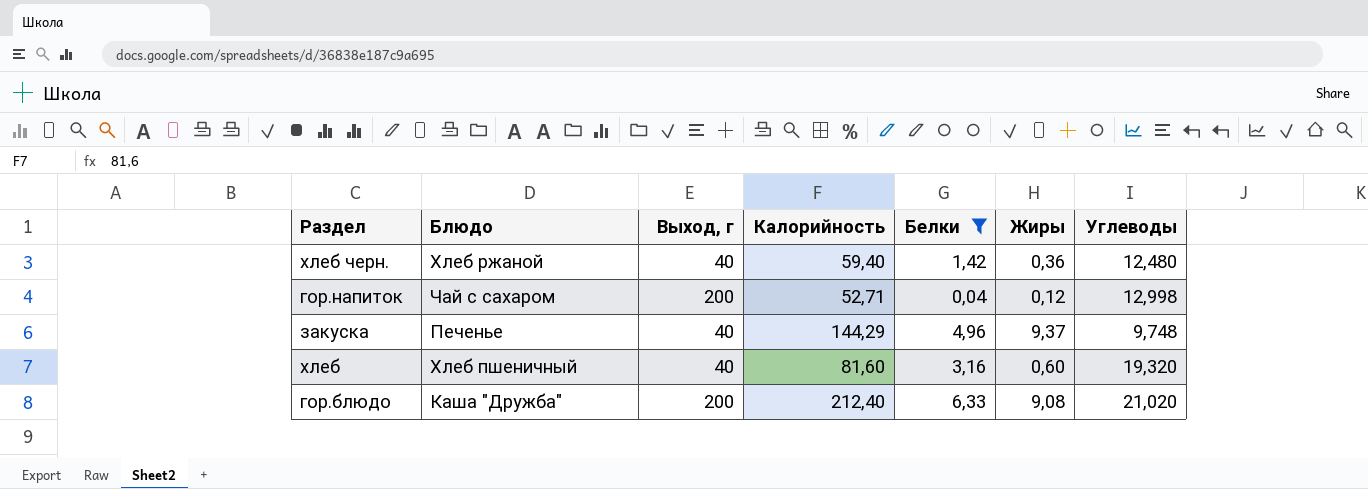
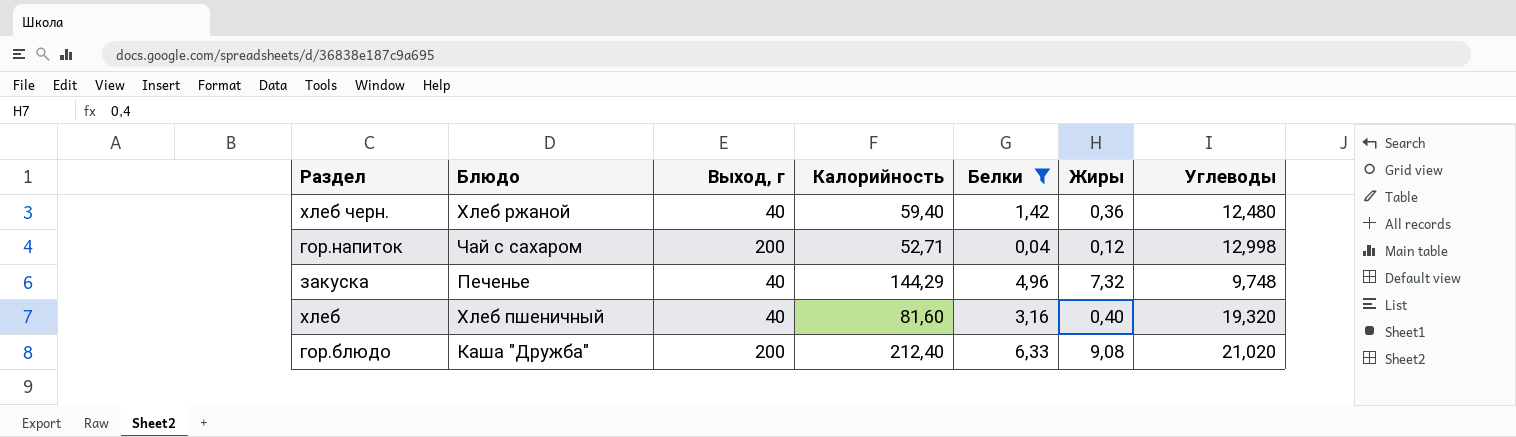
закуска | Жиры: 9,37 -> 7,32
хлеб | Жиры: 0,60 -> 0,40

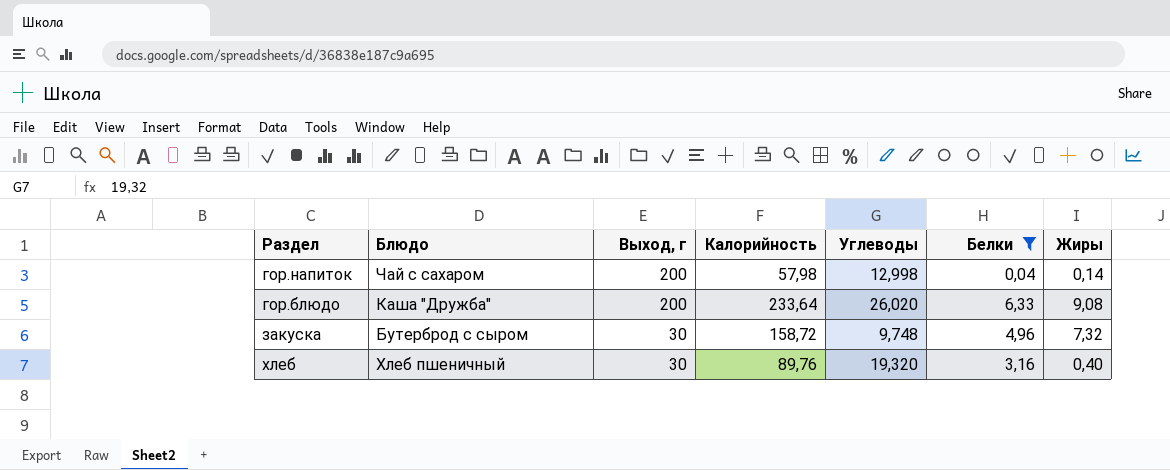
row order: none -> Выход, г descending
column Углеводы | position: 7 -> 5
row хлеб черн.: Хлеб ржаной | 40 | 59,40 | 1,42 | 0,36 | 12,480 -> none
гор.напиток | Калорийность: 52,71 -> 57,98
гор.напиток | Жиры: 0,12 -> 0,14
гор.блюдо | Калорийность: 212,40 -> 233,64
гор.блюдо | Углеводы: 21,020 -> 26,020
закуска | Блюдо: Печенье -> Бутерброд с сыром
закуска | Выход, г: 40 -> 30
закуска | Калорийность: 144,29 -> 158,72
хлеб | Выход, г: 40 -> 30
хлеб | Калорийность: 81,60 -> 89,76

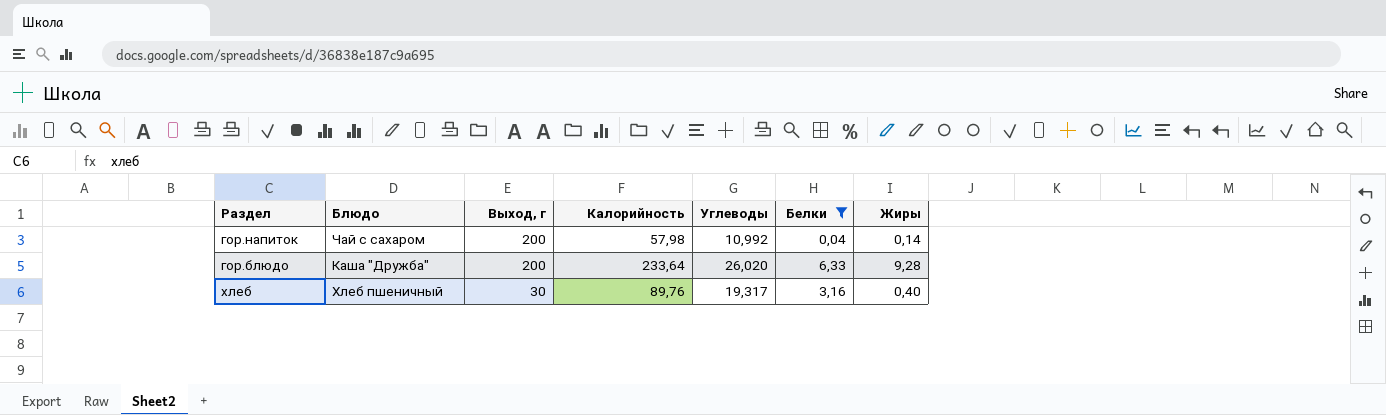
row закуска: Бутерброд с сыром | 30 | 158,72 | 9,748 | 4,96 | 7,32 -> none
гор.напиток | Углеводы: 12,998 -> 10,992
гор.блюдо | Жиры: 9,08 -> 9,28
хлеб | Углеводы: 19,320 -> 19,317

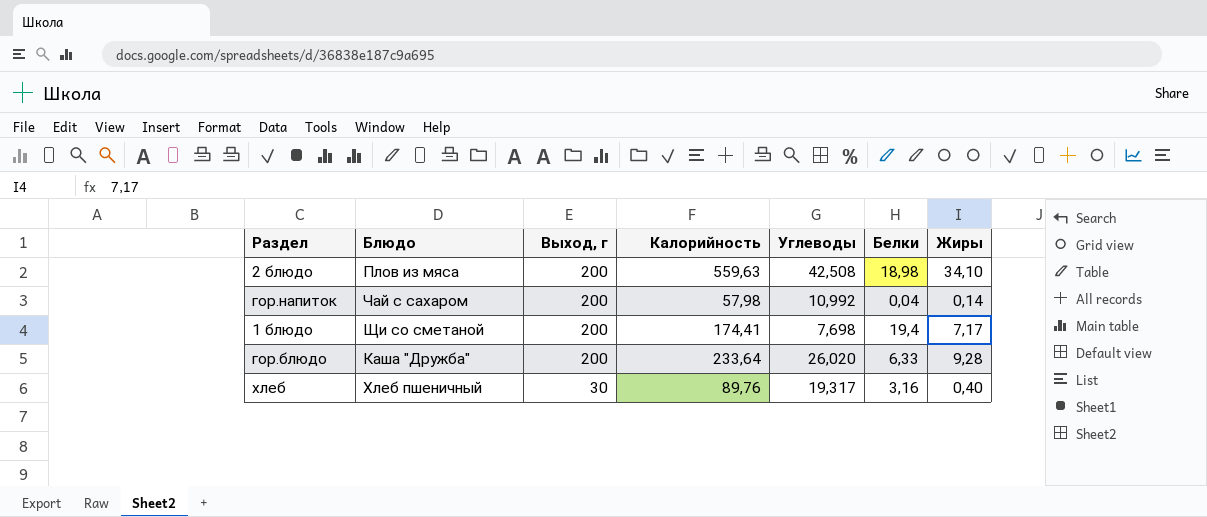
filter: Белки <= 6,33 -> none

